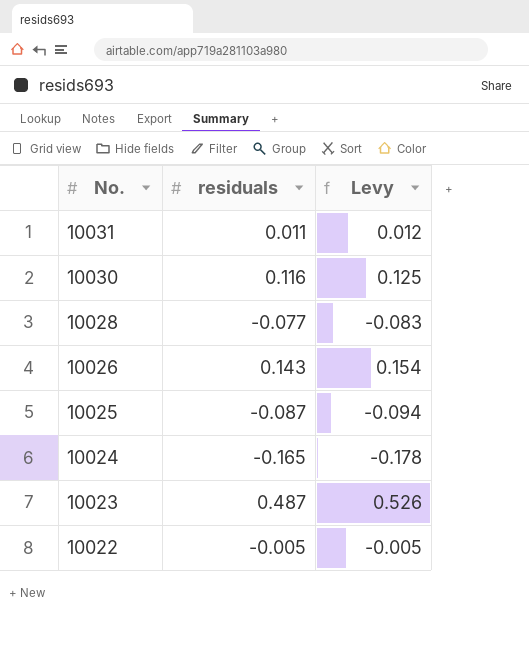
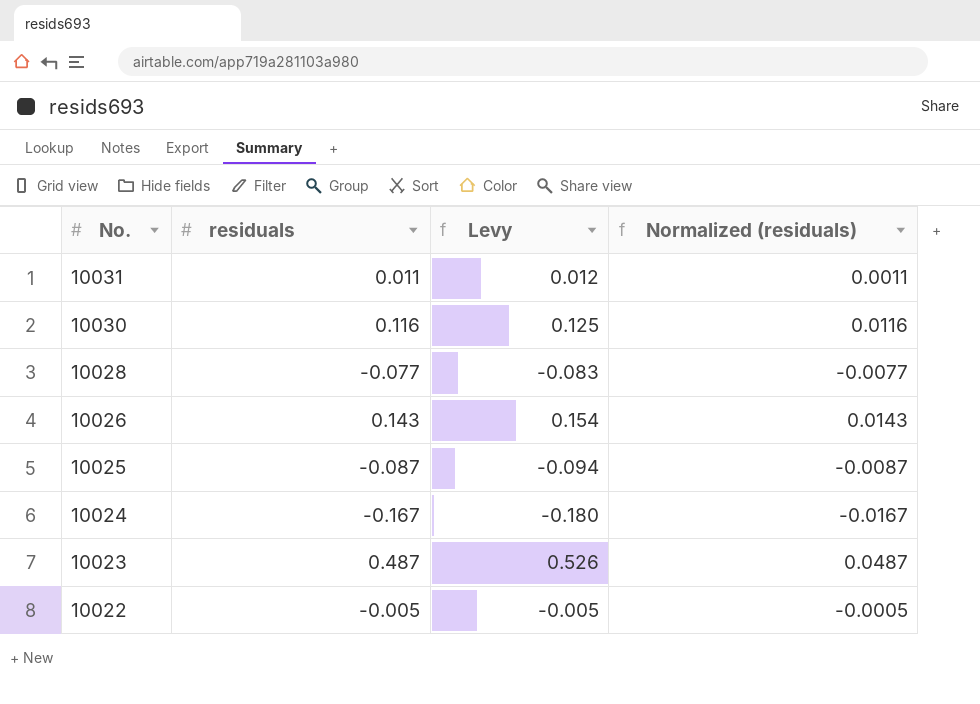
column Normalized (residuals) | formula: none -> [residuals] * 0.1
10024 | residuals: -0.165 -> -0.167
10024 | Levy: -0.178 -> -0.180

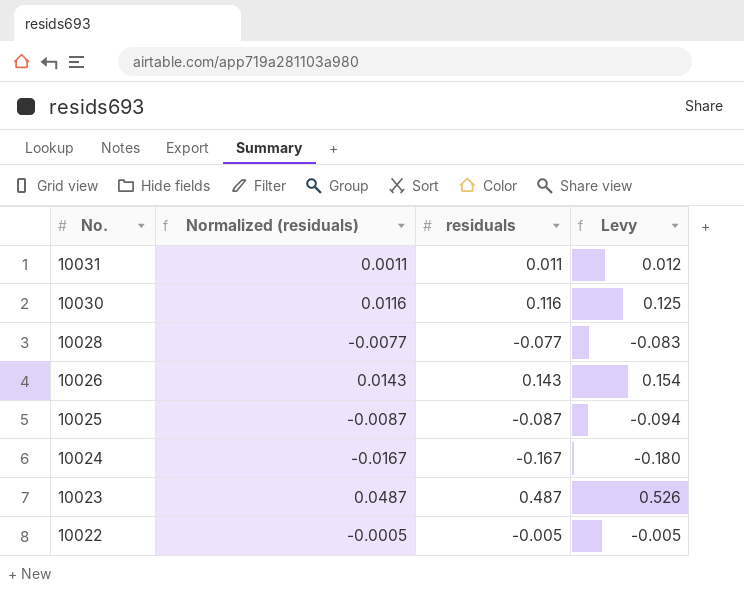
column Normalized (residuals) | position: 4 -> 2

